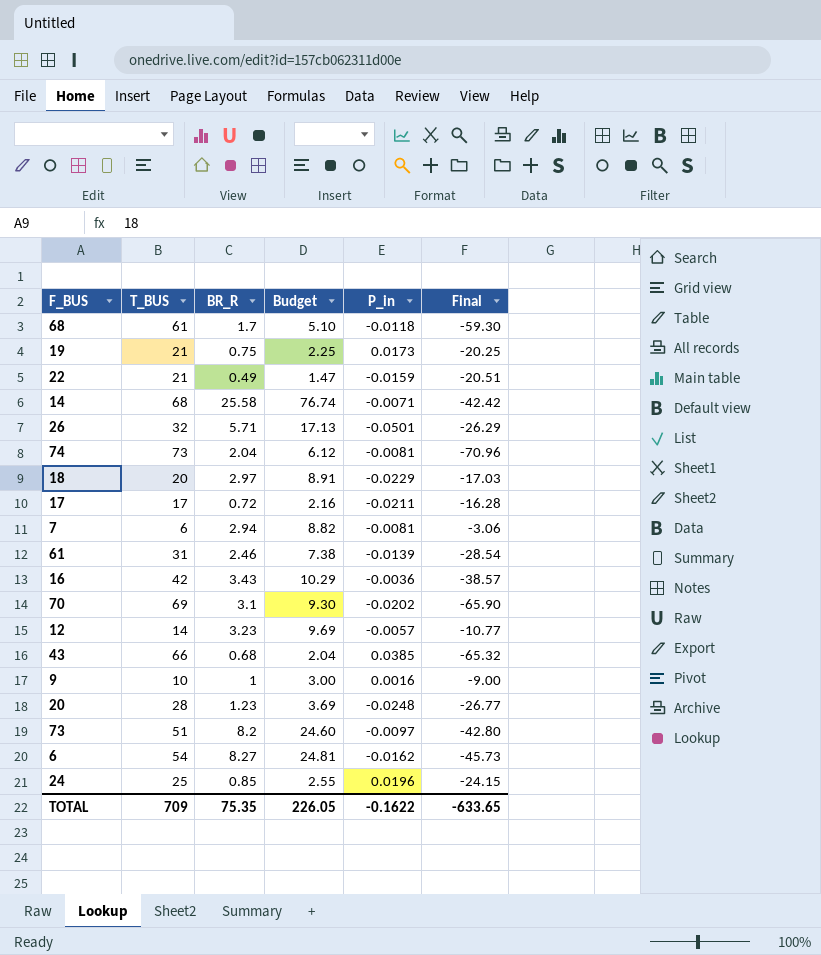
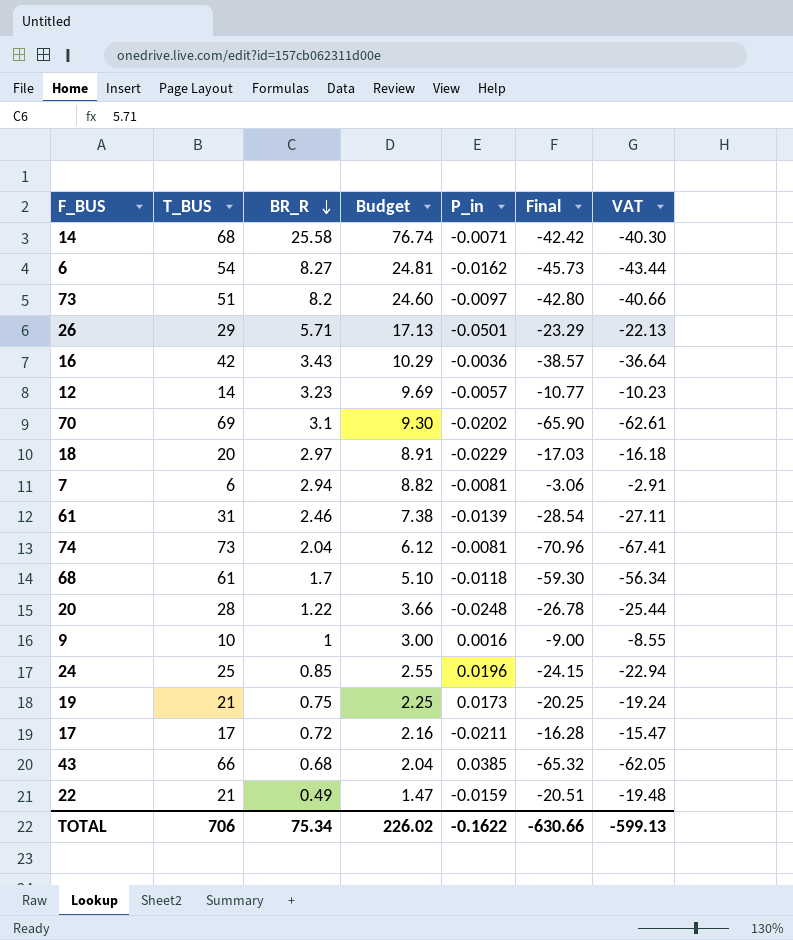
row order: none -> BR_R descending
column VAT | formula: none -> [Final] * 0.95
26 | T_BUS: 32 -> 29
26 | Final: -26.29 -> -23.29
20 | BR_R: 1.23 -> 1.22
20 | Budget: 3.69 -> 3.66
20 | Final: -26.77 -> -26.78
TOTAL | T_BUS: 709 -> 706
TOTAL | BR_R: 75.35 -> 75.34
TOTAL | Budget: 226.05 -> 226.02
TOTAL | Final: -633.65 -> -630.66

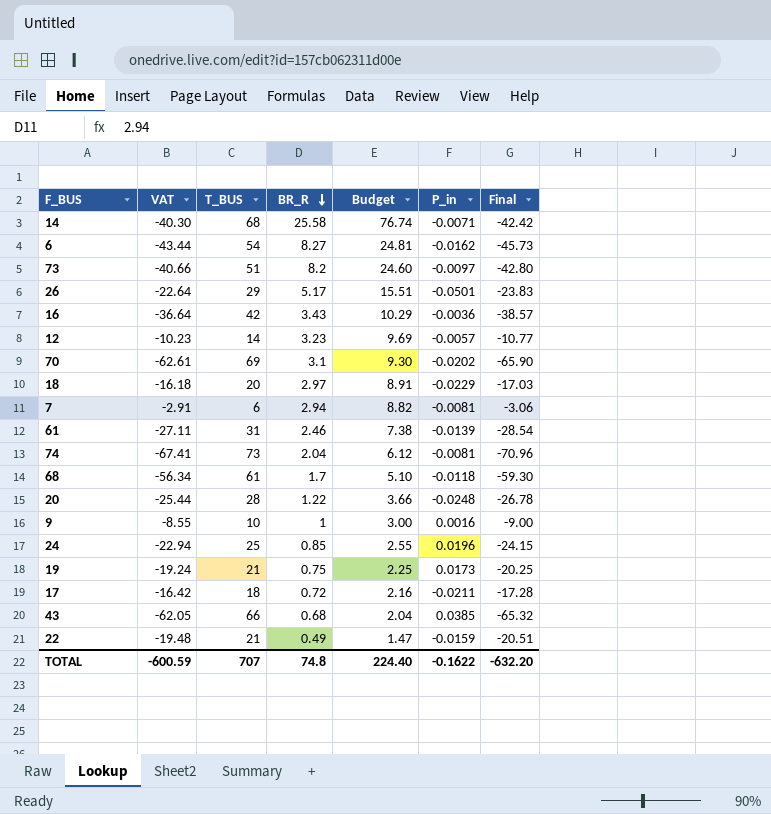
column VAT | position: 7 -> 2
26 | VAT: -22.13 -> -22.64
26 | BR_R: 5.71 -> 5.17
26 | Budget: 17.13 -> 15.51
26 | Final: -23.29 -> -23.83
17 | VAT: -15.47 -> -16.42
17 | T_BUS: 17 -> 18
17 | Final: -16.28 -> -17.28
TOTAL | VAT: -599.13 -> -600.59
TOTAL | T_BUS: 706 -> 707
TOTAL | BR_R: 75.34 -> 74.8
TOTAL | Budget: 226.02 -> 224.40
TOTAL | Final: -630.66 -> -632.20

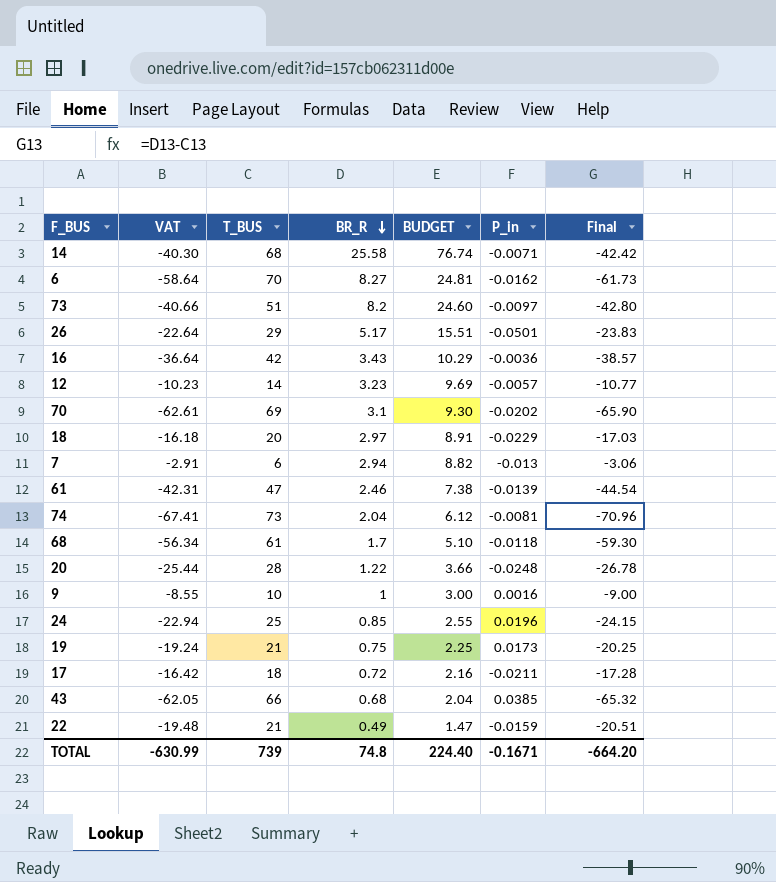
column name: Budget -> BUDGET
6 | VAT: -43.44 -> -58.64
6 | T_BUS: 54 -> 70
6 | Final: -45.73 -> -61.73
7 | P_in: -0.0081 -> -0.013
61 | VAT: -27.11 -> -42.31
61 | T_BUS: 31 -> 47
61 | Final: -28.54 -> -44.54
TOTAL | VAT: -600.59 -> -630.99
TOTAL | T_BUS: 707 -> 739
TOTAL | P_in: -0.1622 -> -0.1671
TOTAL | Final: -632.20 -> -664.20

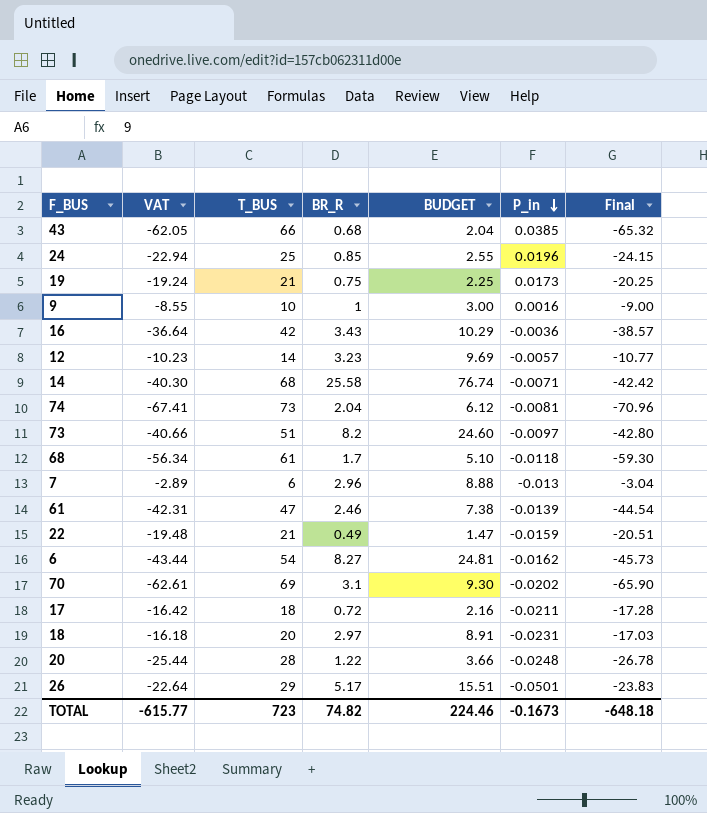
row order: BR_R descending -> P_in descending
7 | VAT: -2.91 -> -2.89
7 | BR_R: 2.94 -> 2.96
7 | BUDGET: 8.82 -> 8.88
7 | Final: -3.06 -> -3.04
6 | VAT: -58.64 -> -43.44
6 | T_BUS: 70 -> 54
6 | Final: -61.73 -> -45.73
18 | P_in: -0.0229 -> -0.0231
TOTAL | VAT: -630.99 -> -615.77
TOTAL | T_BUS: 739 -> 723
TOTAL | BR_R: 74.8 -> 74.82
TOTAL | BUDGET: 224.40 -> 224.46
TOTAL | P_in: -0.1671 -> -0.1673
TOTAL | Final: -664.20 -> -648.18

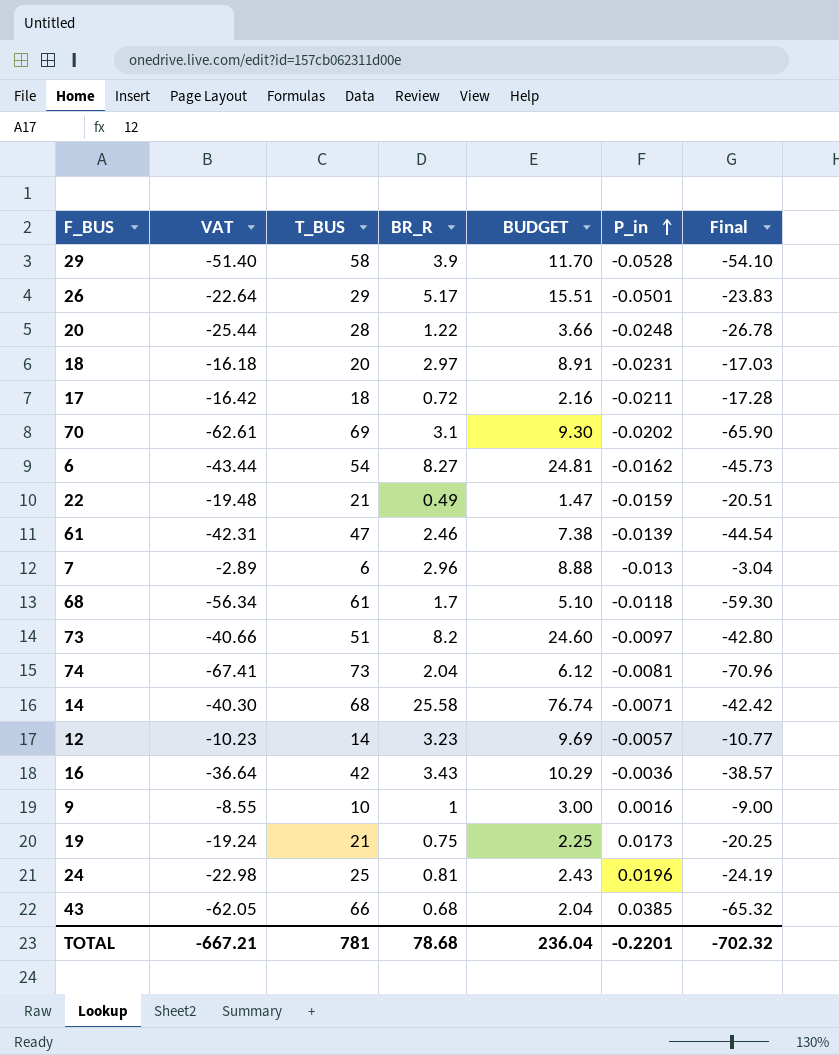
row order: P_in descending -> P_in ascending
row 29: none -> -51.40 | 58 | 3.9 | 11.70 | -0.0528 | -54.10
24 | VAT: -22.94 -> -22.98
24 | BR_R: 0.85 -> 0.81
24 | BUDGET: 2.55 -> 2.43
24 | Final: -24.15 -> -24.19
TOTAL | VAT: -615.77 -> -667.21
TOTAL | T_BUS: 723 -> 781
TOTAL | BR_R: 74.82 -> 78.68
TOTAL | BUDGET: 224.46 -> 236.04
TOTAL | P_in: -0.1673 -> -0.2201
TOTAL | Final: -648.18 -> -702.32

